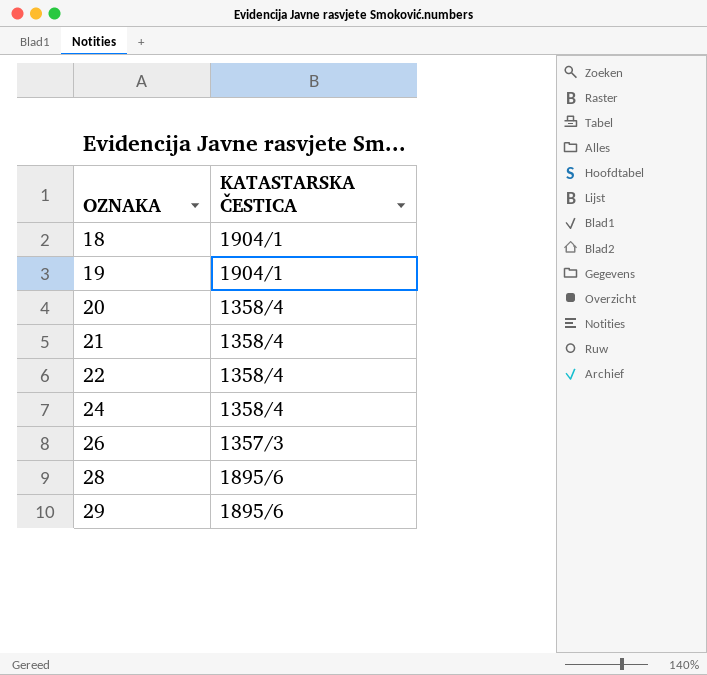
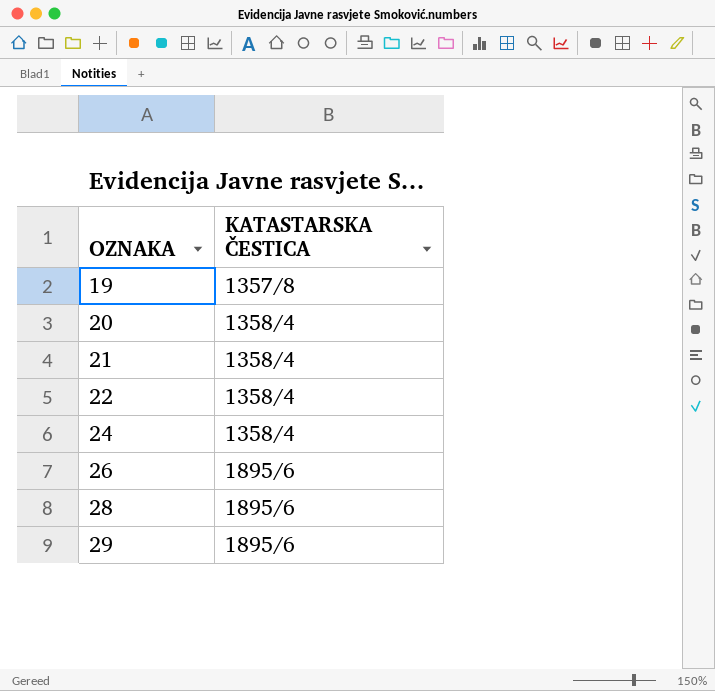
row 18: 1904/1 -> none
19 | KATASTARSKA ČESTICA: 1904/1 -> 1357/8
26 | KATASTARSKA ČESTICA: 1357/3 -> 1895/6

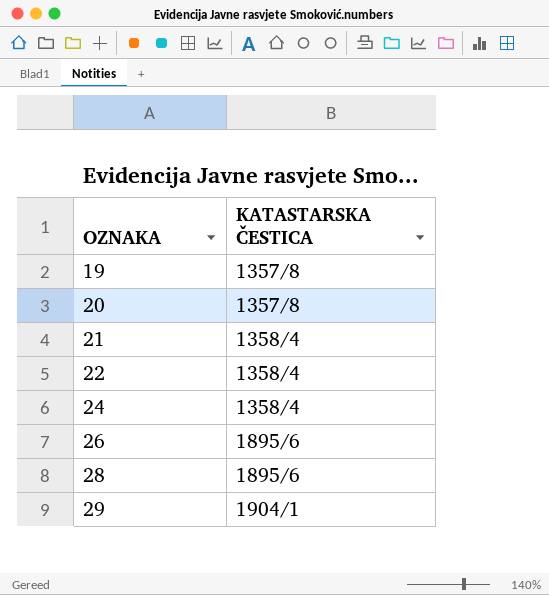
20 | KATASTARSKA ČESTICA: 1358/4 -> 1357/8
29 | KATASTARSKA ČESTICA: 1895/6 -> 1904/1

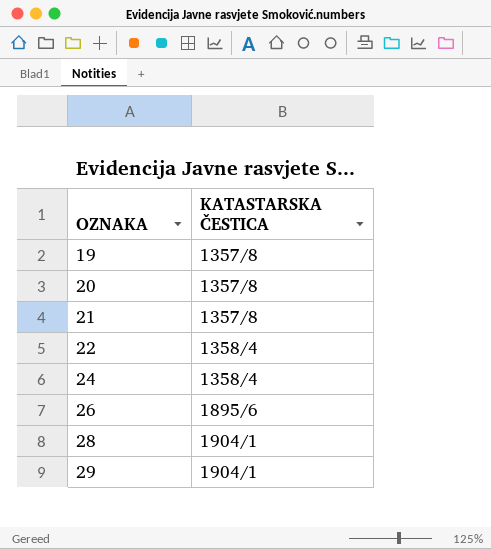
21 | KATASTARSKA ČESTICA: 1358/4 -> 1357/8
28 | KATASTARSKA ČESTICA: 1895/6 -> 1904/1

